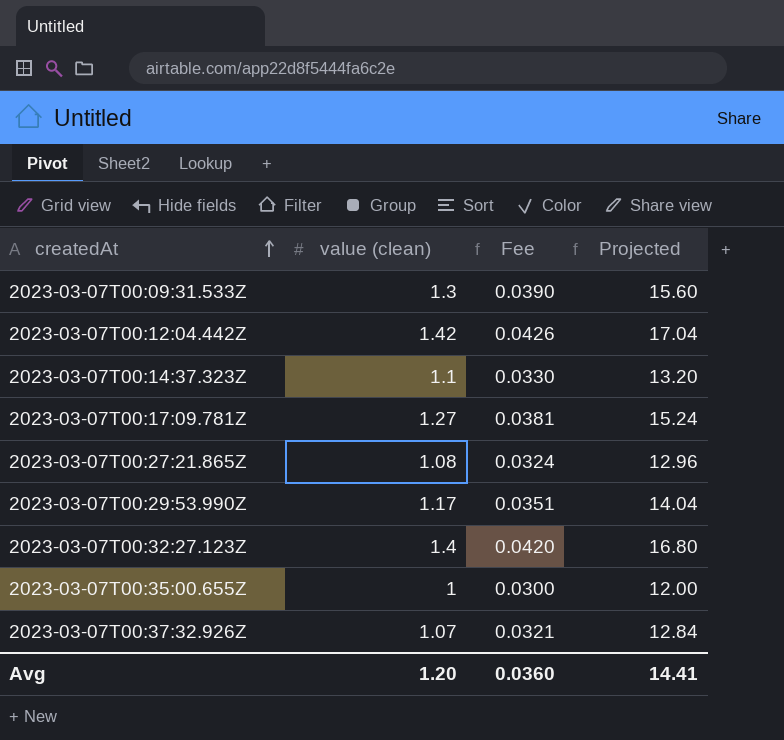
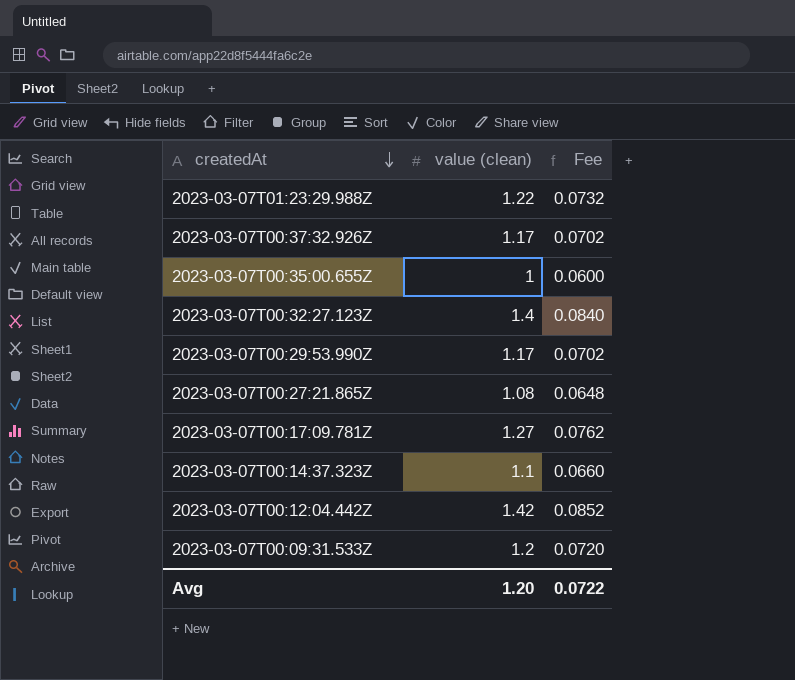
row order: createdAt ascending -> createdAt descending
column Projected | formula: [value (clean)] * 12 -> none
column Fee | formula: [value (clean)] * 0.03 -> [value (clean)] * 0.06
row 2023-03-07T01:23:29.988Z: none -> 1.22 | 0.0732
2023-03-07T00:37:32.926Z | value (clean): 1.07 -> 1.17
2023-03-07T00:09:31.533Z | value (clean): 1.3 -> 1.2
Avg | Fee: 0.0360 -> 0.0722

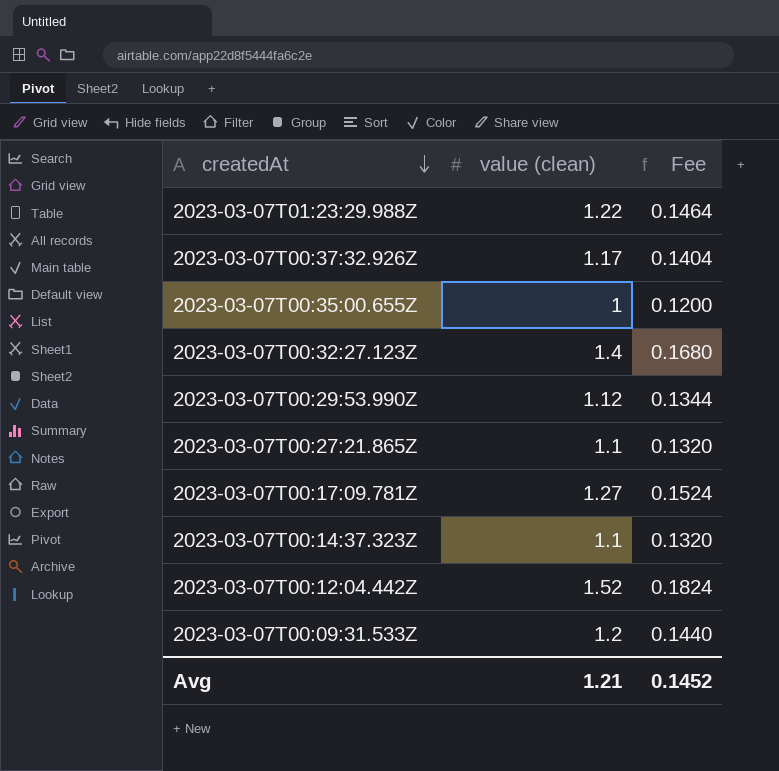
column Fee | formula: [value (clean)] * 0.06 -> [value (clean)] * 0.12
2023-03-07T00:29:53.990Z | value (clean): 1.17 -> 1.12
2023-03-07T00:27:21.865Z | value (clean): 1.08 -> 1.1
2023-03-07T00:12:04.442Z | value (clean): 1.42 -> 1.52
Avg | value (clean): 1.20 -> 1.21
Avg | Fee: 0.0722 -> 0.1452

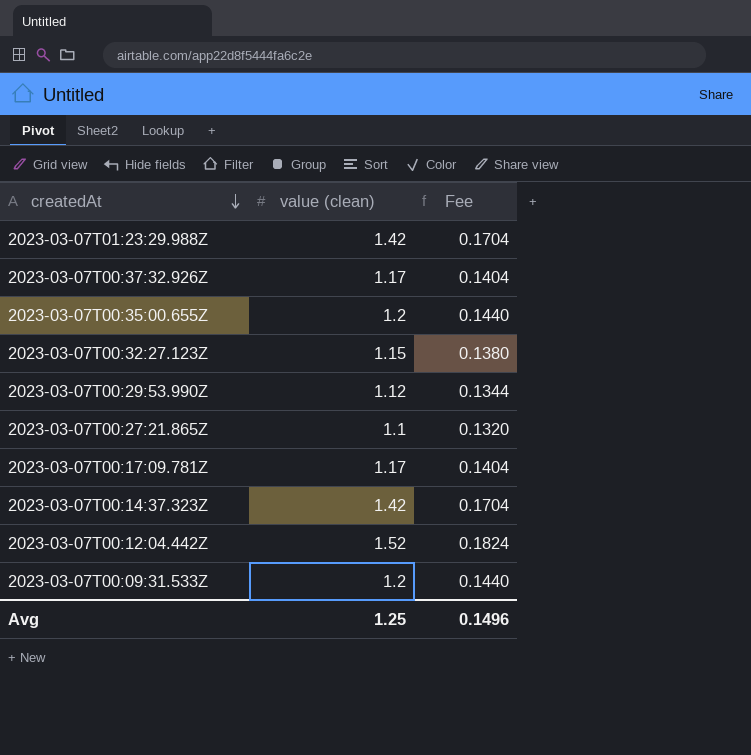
2023-03-07T01:23:29.988Z | value (clean): 1.22 -> 1.42
2023-03-07T01:23:29.988Z | Fee: 0.1464 -> 0.1704
2023-03-07T00:35:00.655Z | value (clean): 1 -> 1.2
2023-03-07T00:35:00.655Z | Fee: 0.1200 -> 0.1440
2023-03-07T00:32:27.123Z | value (clean): 1.4 -> 1.15
2023-03-07T00:32:27.123Z | Fee: 0.1680 -> 0.1380
2023-03-07T00:17:09.781Z | value (clean): 1.27 -> 1.17
2023-03-07T00:17:09.781Z | Fee: 0.1524 -> 0.1404
2023-03-07T00:14:37.323Z | value (clean): 1.1 -> 1.42
2023-03-07T00:14:37.323Z | Fee: 0.1320 -> 0.1704
Avg | value (clean): 1.21 -> 1.25
Avg | Fee: 0.1452 -> 0.1496

